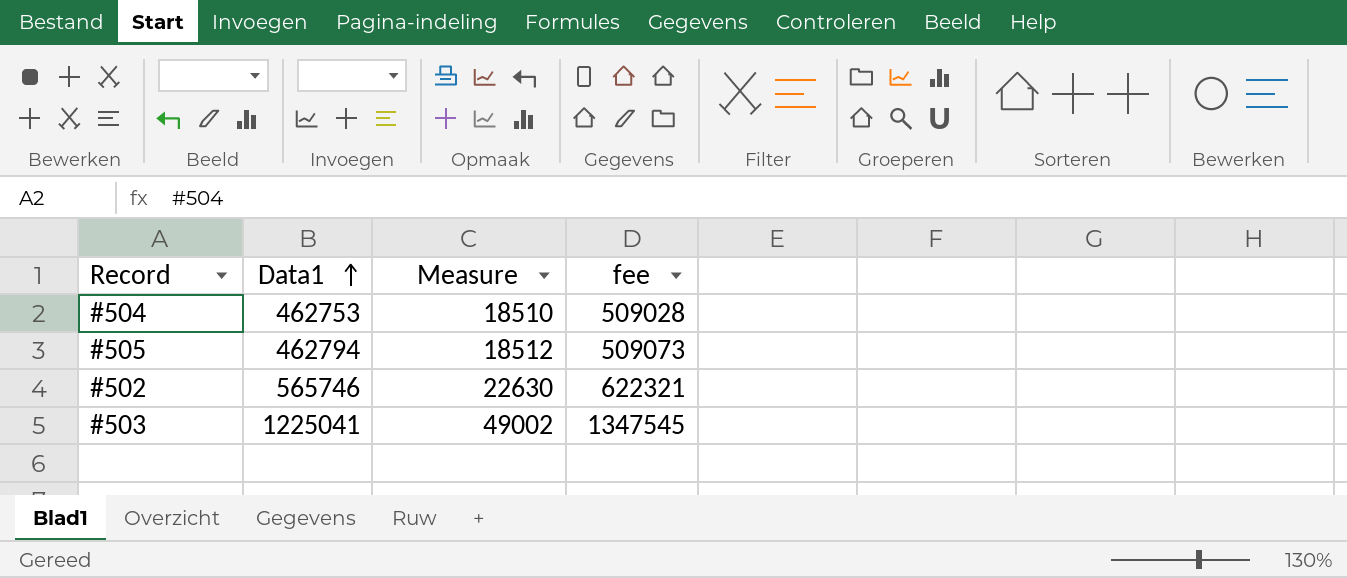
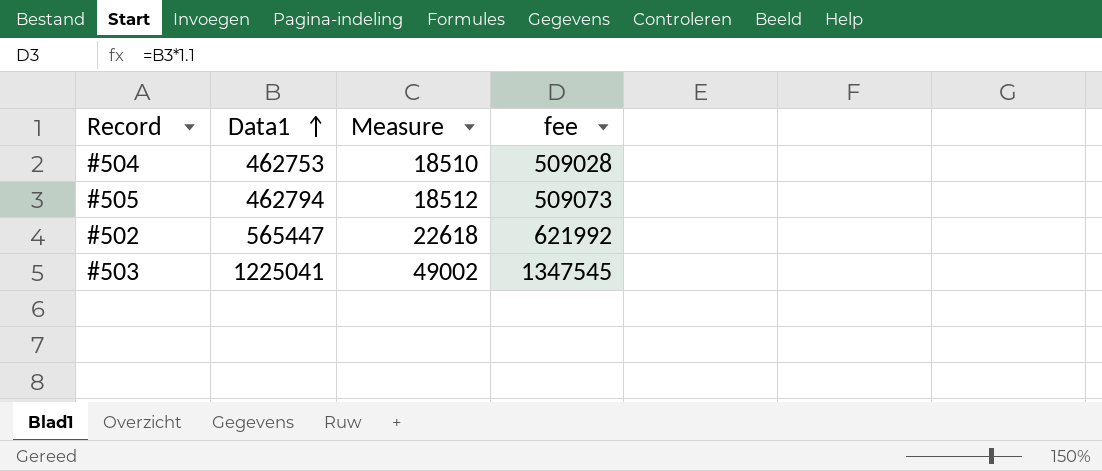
#502 | Data1: 565746 -> 565447
#502 | Measure: 22630 -> 22618
#502 | fee: 622321 -> 621992

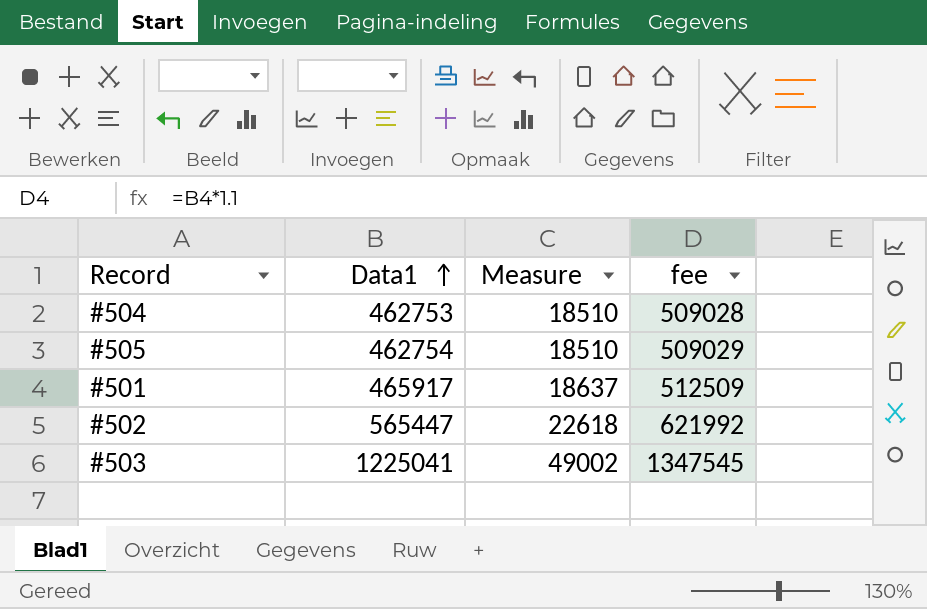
#505 | Data1: 462794 -> 462754
#505 | Measure: 18512 -> 18510
#505 | fee: 509073 -> 509029
row #501: none -> 465917 | 18637 | 512509

